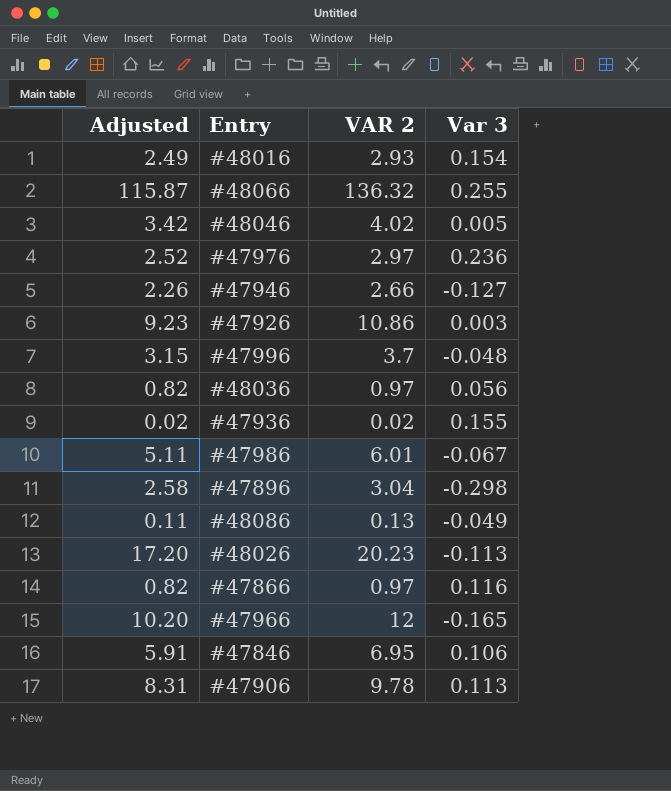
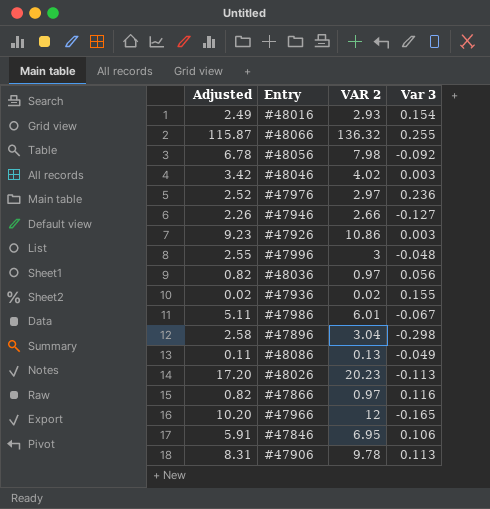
row #48056: none -> 6.78 | 7.98 | -0.092
#48046 | Var 3: 0.005 -> 0.003
#47996 | Adjusted: 3.15 -> 2.55
#47996 | VAR 2: 3.7 -> 3

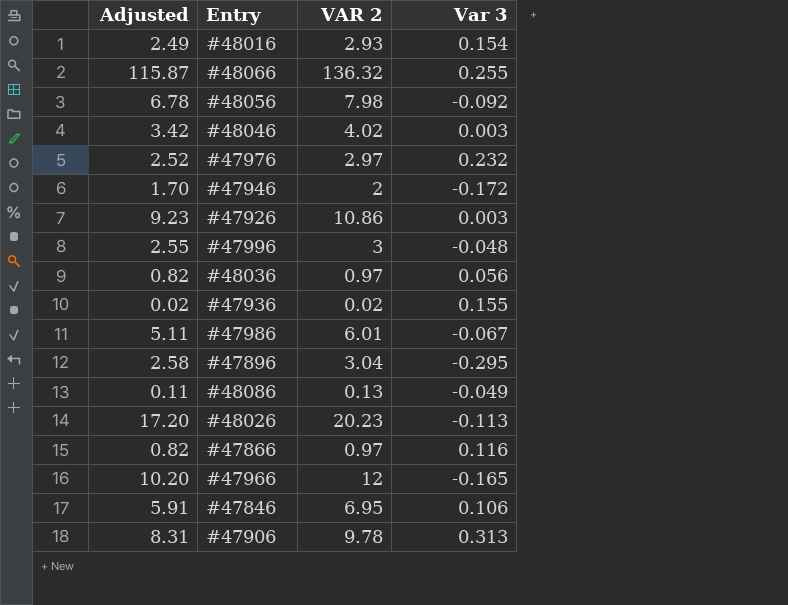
#47976 | Var 3: 0.236 -> 0.232
#47946 | Adjusted: 2.26 -> 1.70
#47946 | VAR 2: 2.66 -> 2
#47946 | Var 3: -0.127 -> -0.172
#47896 | Var 3: -0.298 -> -0.295
#47906 | Var 3: 0.113 -> 0.313

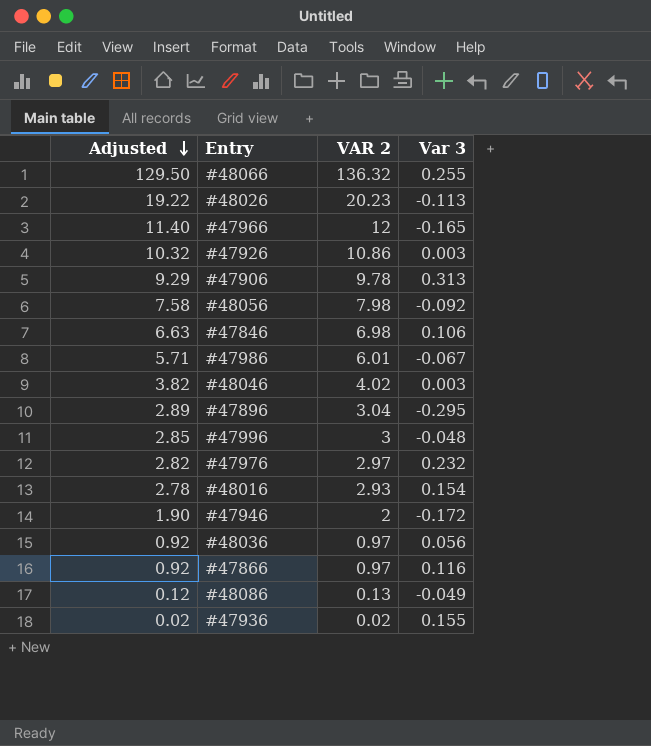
row order: none -> Adjusted descending
column Adjusted | formula: [VAR 2] * 0.85 -> [VAR 2] * 0.95
#47846 | VAR 2: 6.95 -> 6.98

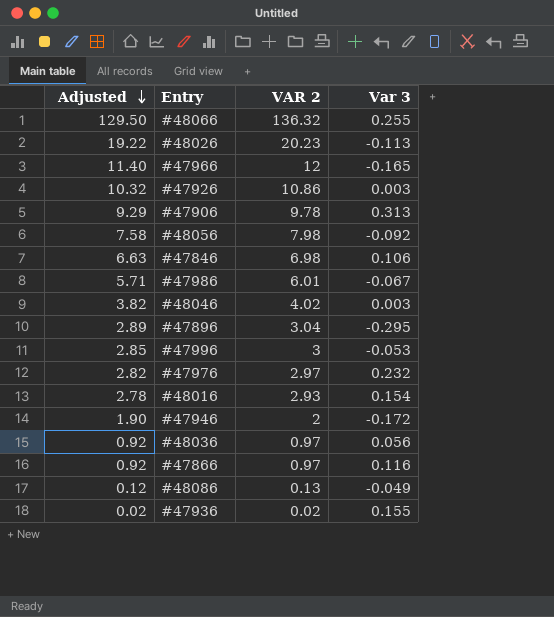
#47996 | Var 3: -0.048 -> -0.053

